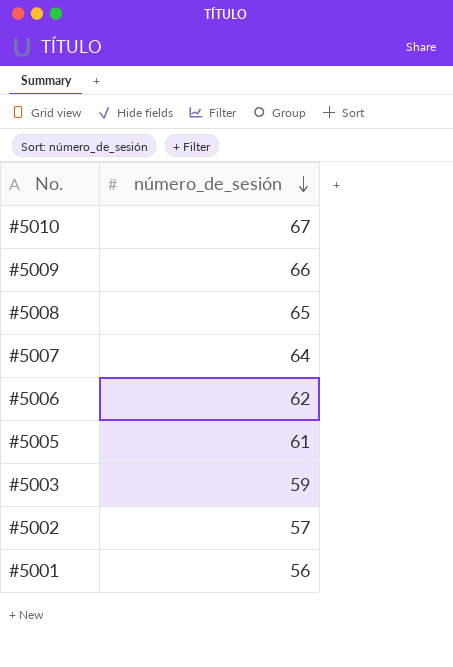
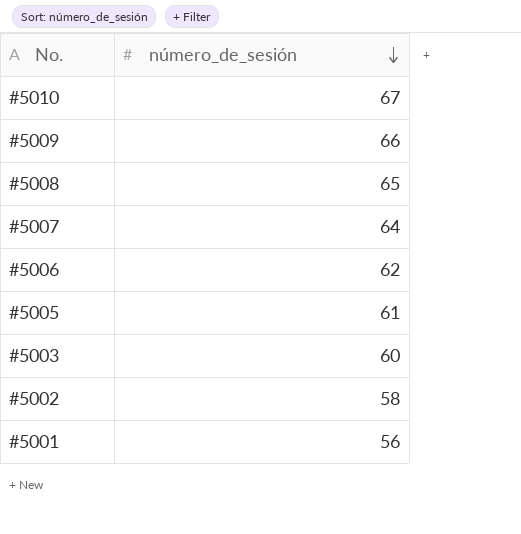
#5003 | número_de_sesión: 59 -> 60
#5002 | número_de_sesión: 57 -> 58

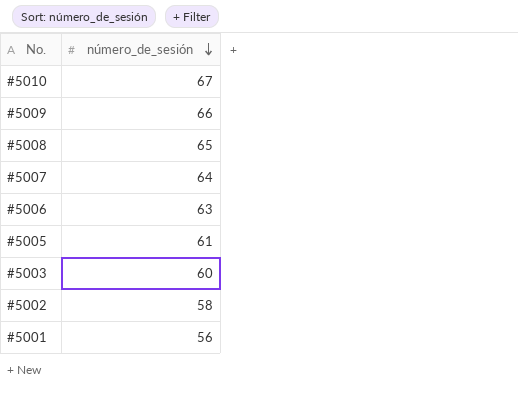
#5006 | número_de_sesión: 62 -> 63

